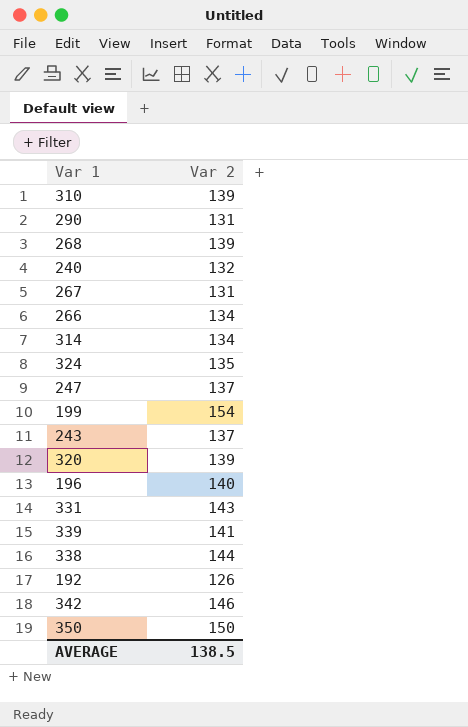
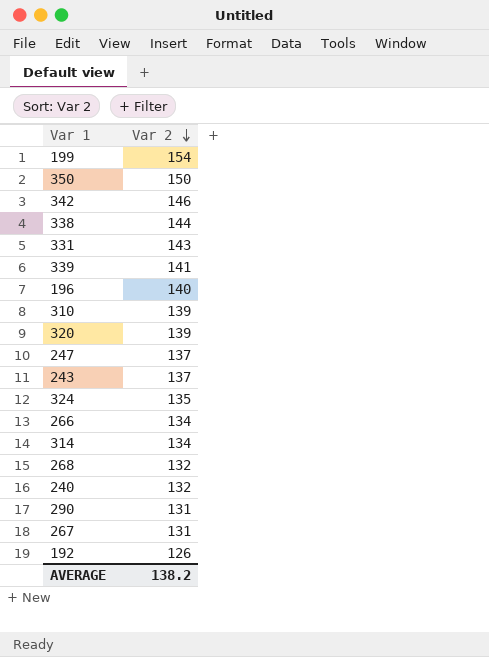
row order: none -> Var 2 descending
268 | Var 2: 139 -> 132
AVERAGE | Var 2: 138.5 -> 138.2

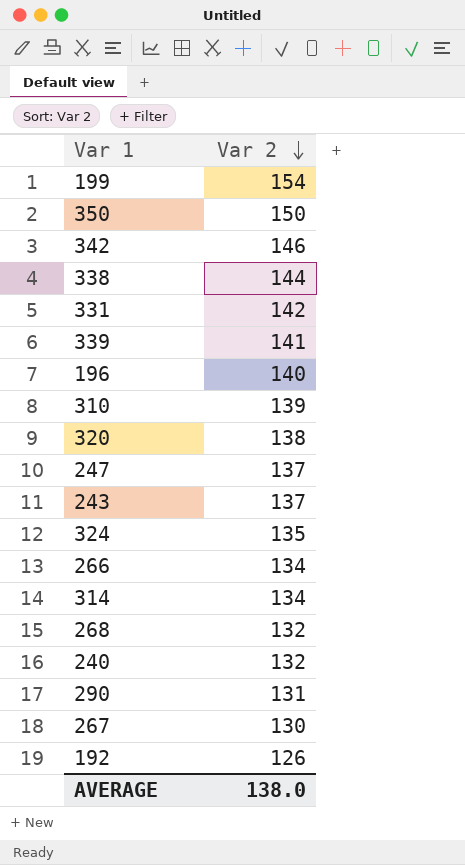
331 | Var 2: 143 -> 142
320 | Var 2: 139 -> 138
267 | Var 2: 131 -> 130
AVERAGE | Var 2: 138.2 -> 138.0

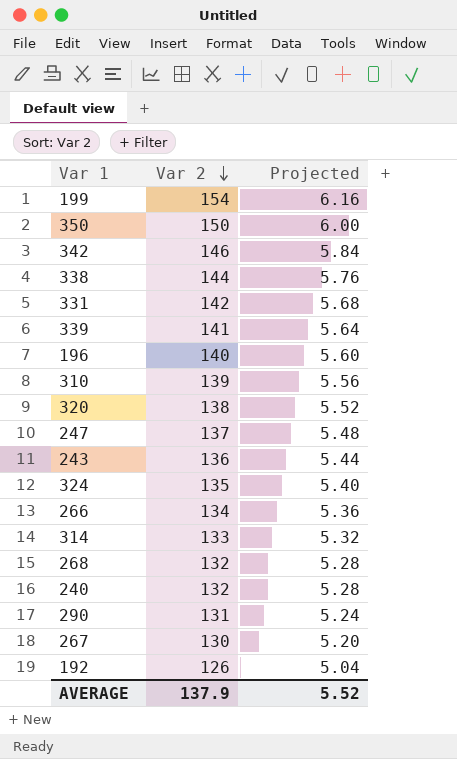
column Projected | formula: none -> [Var 2] * 0.04
243 | Var 2: 137 -> 136
314 | Var 2: 134 -> 133
AVERAGE | Var 2: 138.0 -> 137.9

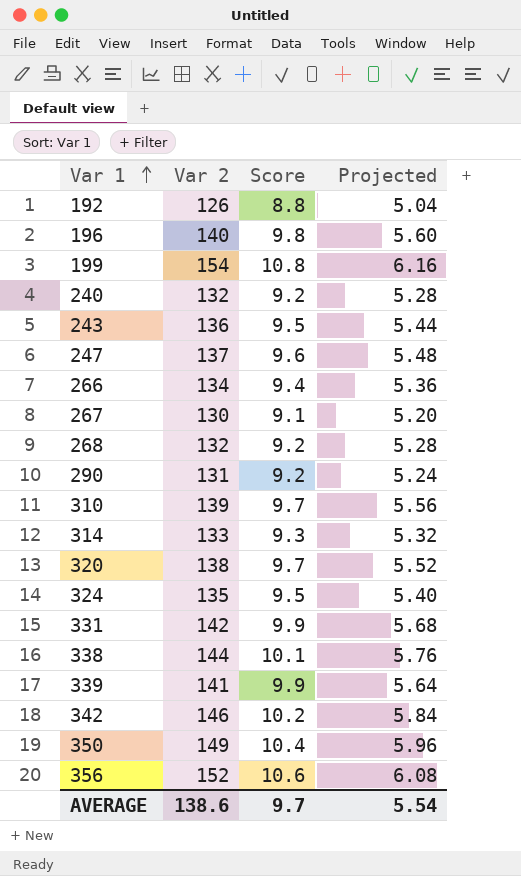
row order: Var 2 descending -> Var 1 ascending
column Score | formula: none -> [Var 2] * 0.07
350 | Var 2: 150 -> 149
350 | Projected: 6.00 -> 5.96
row 356: none -> 152 | 10.6 | 6.08
AVERAGE | Var 2: 137.9 -> 138.6
AVERAGE | Projected: 5.52 -> 5.54

